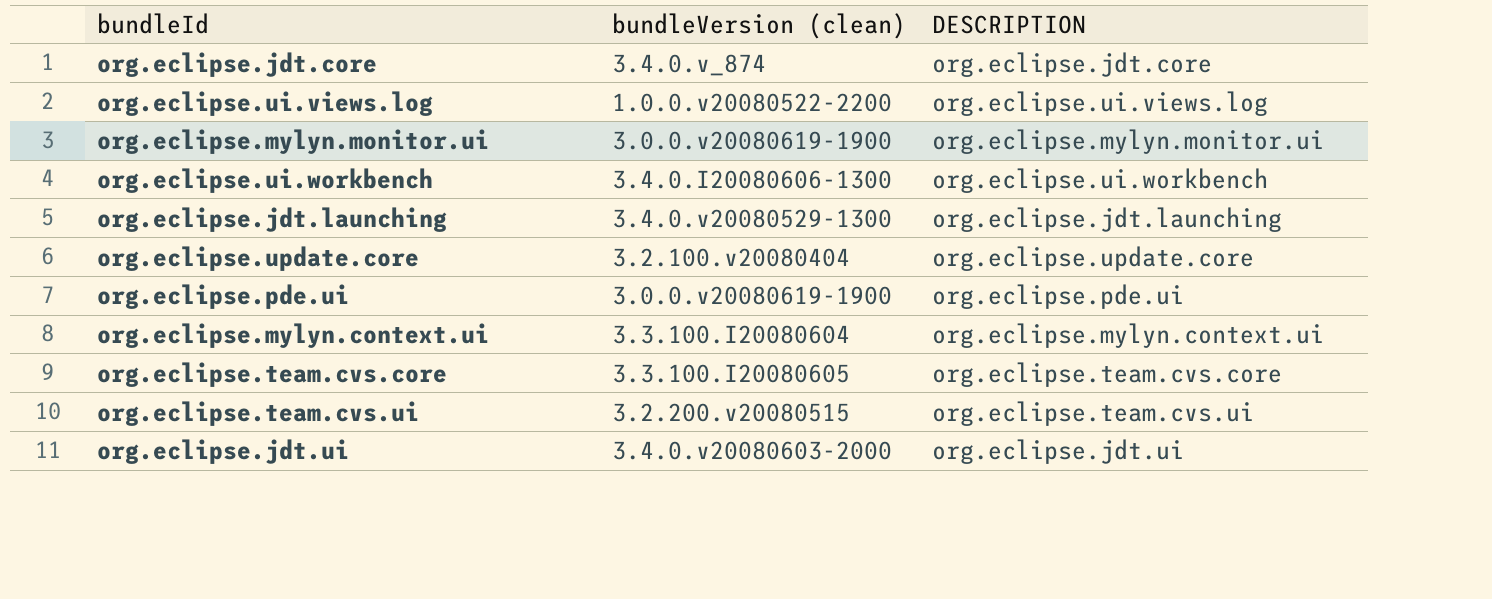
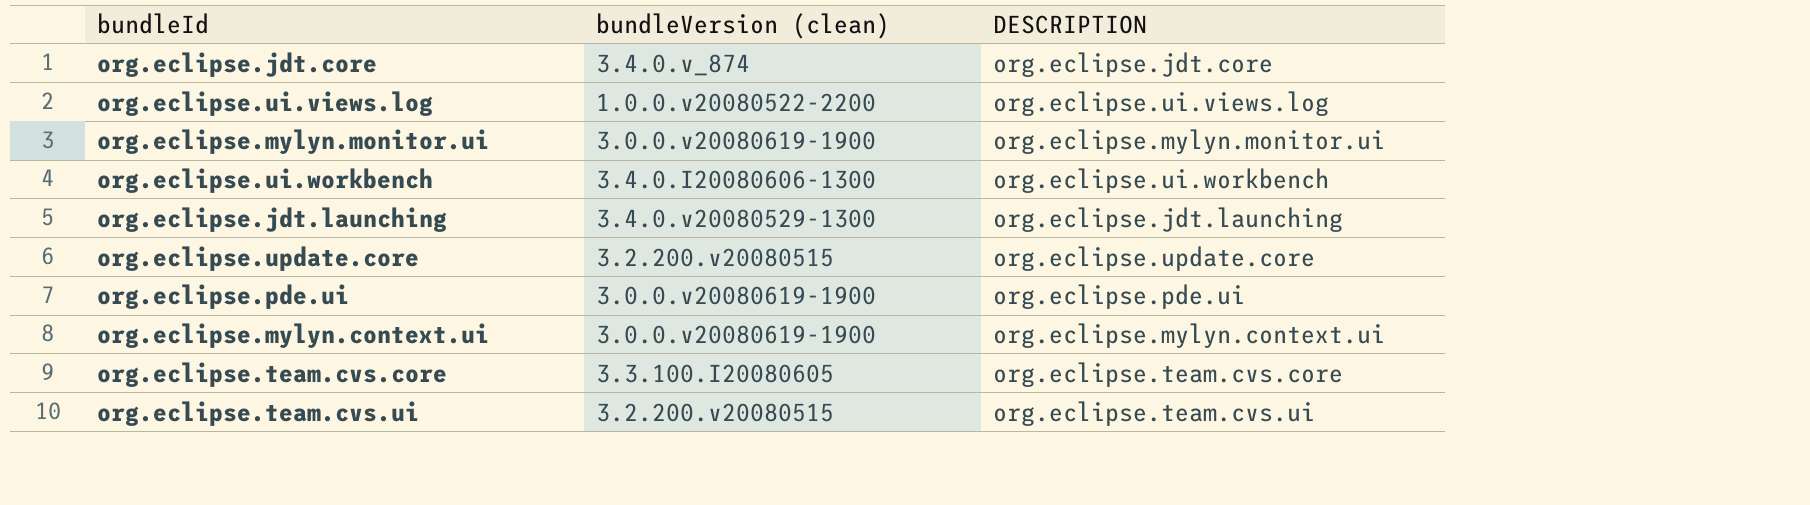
row org.eclipse.jdt.ui: 3.4.0.v20080603-2000 | org.eclipse.jdt.ui -> none
org.eclipse.update.core | bundleVersion (clean): 3.2.100.v20080404 -> 3.2.200.v20080515
org.eclipse.mylyn.context.ui | bundleVersion (clean): 3.3.100.I20080604 -> 3.0.0.v20080619-1900

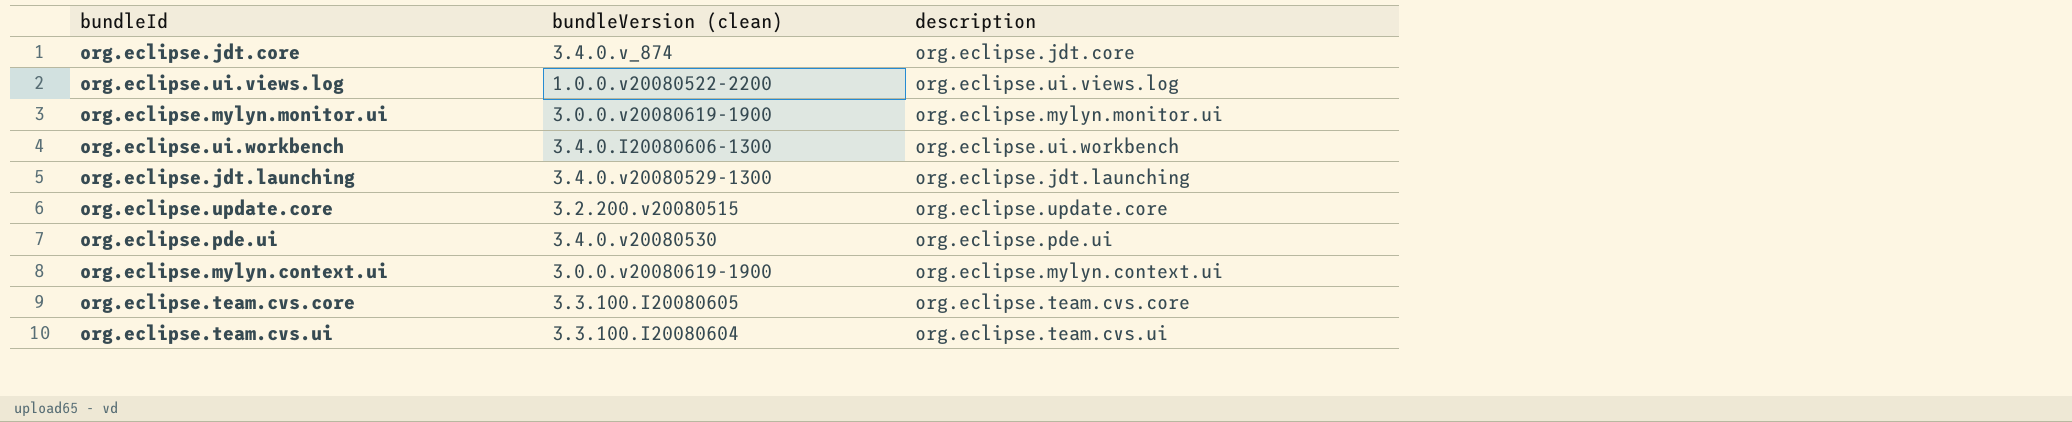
column name: DESCRIPTION -> description
org.eclipse.pde.ui | bundleVersion (clean): 3.0.0.v20080619-1900 -> 3.4.0.v20080530
org.eclipse.team.cvs.ui | bundleVersion (clean): 3.2.200.v20080515 -> 3.3.100.I20080604

